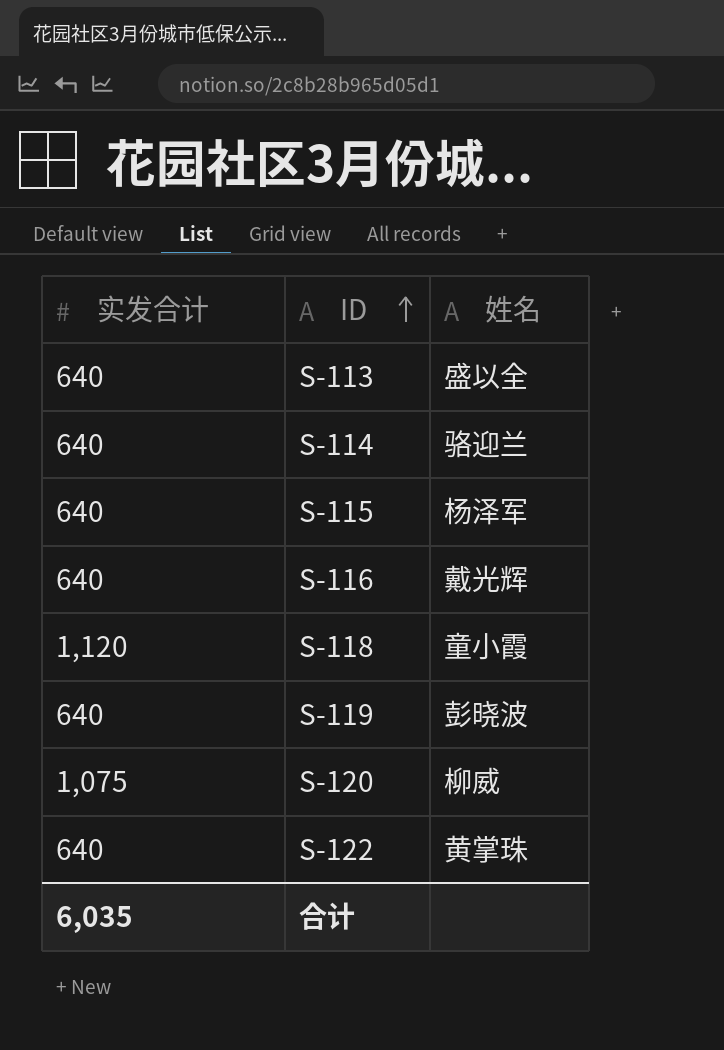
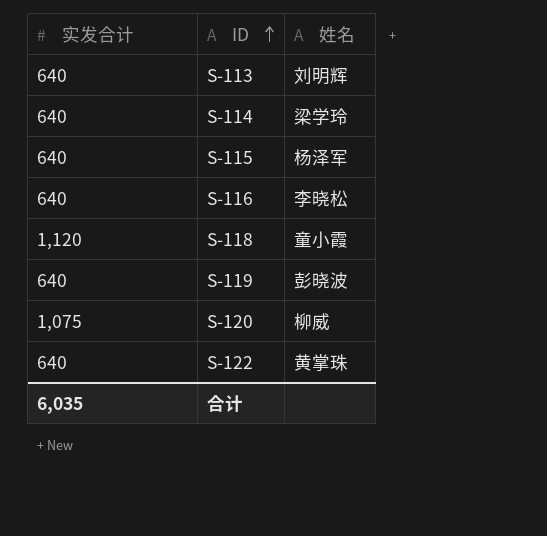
S-113 | 姓名: 盛以全 -> 刘明辉
S-114 | 姓名: 骆迎兰 -> 梁学玲
S-116 | 姓名: 戴光辉 -> 李晓松

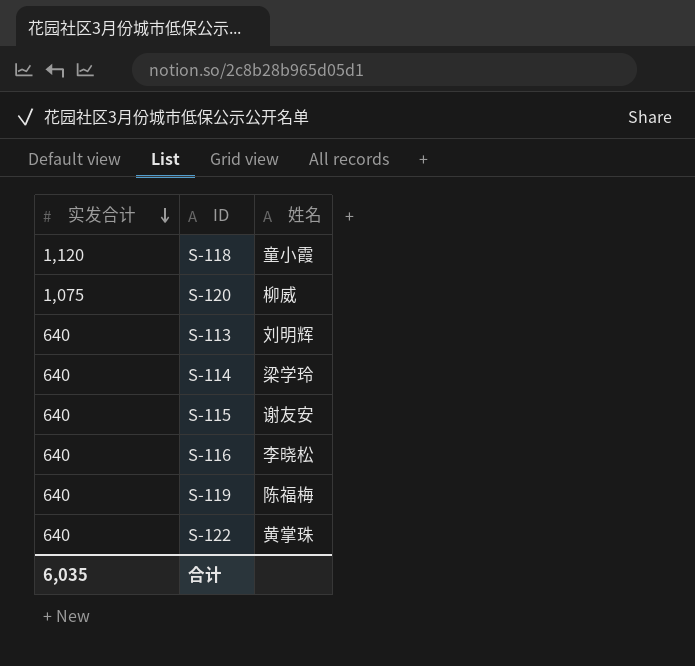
row order: ID ascending -> 实发合计 descending
S-115 | 姓名: 杨泽军 -> 谢友安
S-119 | 姓名: 彭晓波 -> 陈福梅

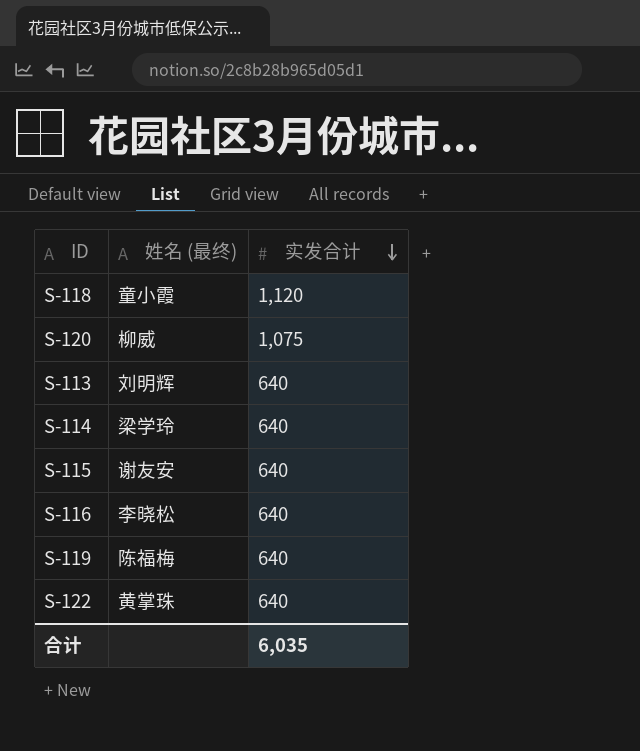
column name: 姓名 -> 姓名 (最终)
column 实发合计 | position: 1 -> 3

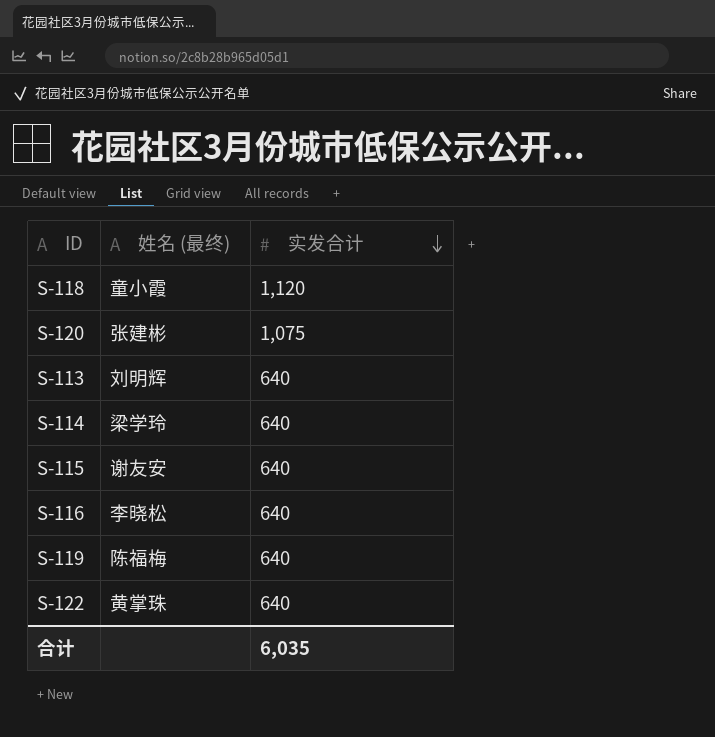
S-120 | 姓名 (最终): 柳威 -> 张建彬

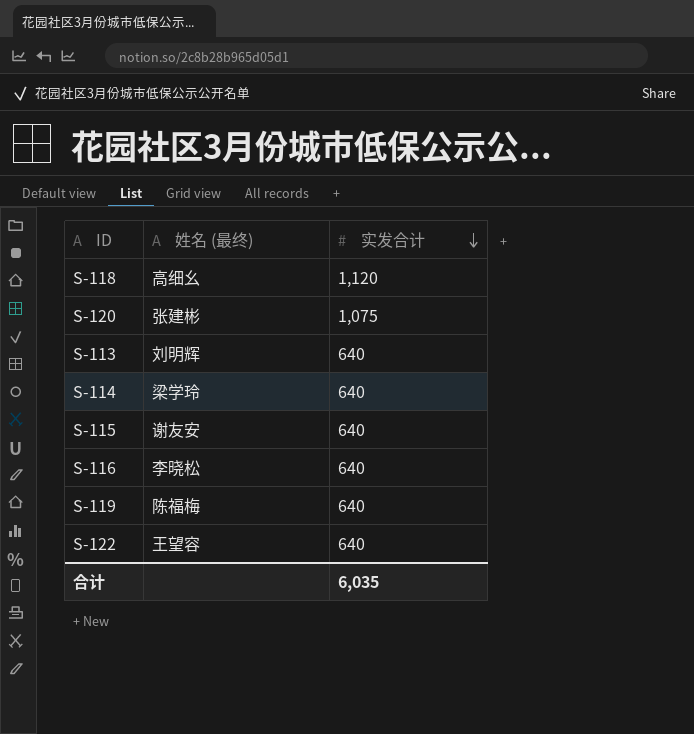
S-118 | 姓名 (最终): 童小霞 -> 高细幺
S-122 | 姓名 (最终): 黄掌珠 -> 王望容

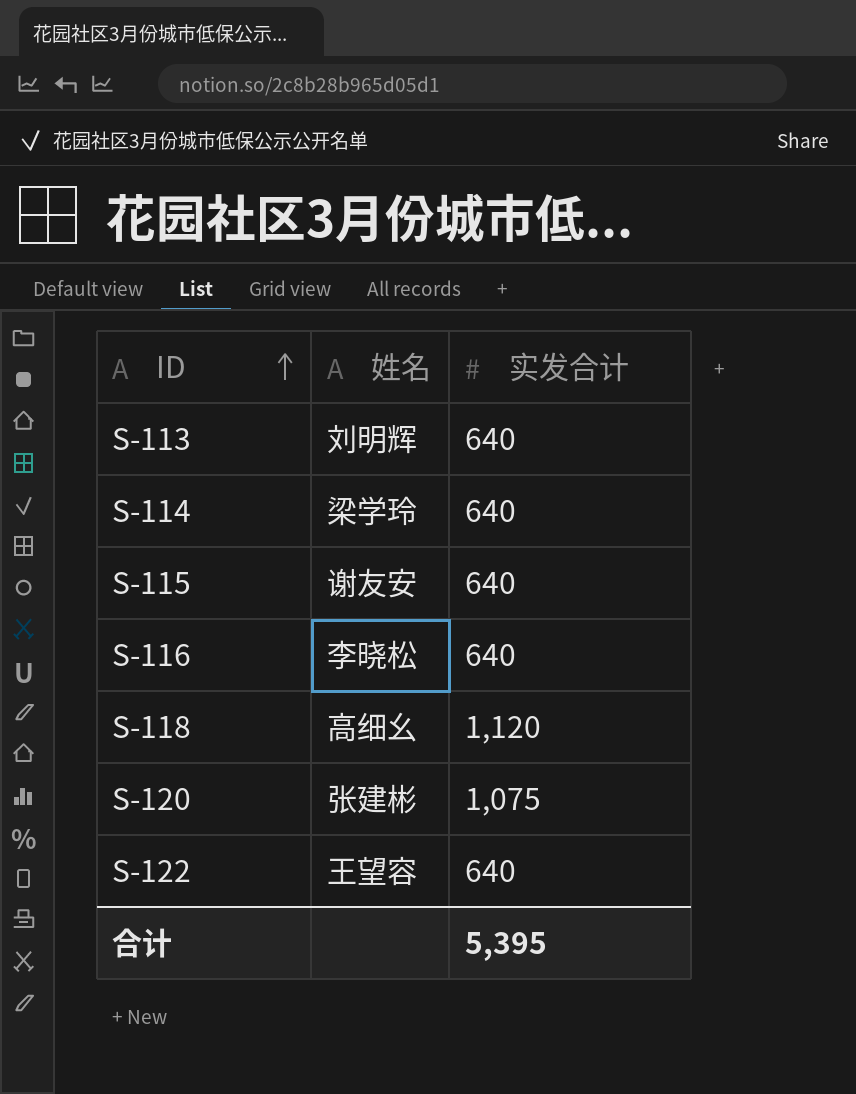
row order: 实发合计 descending -> ID ascending
column name: 姓名 (最终) -> 姓名
row S-119: 陈福梅 | 640 -> none
合计 | 实发合计: 6,035 -> 5,395

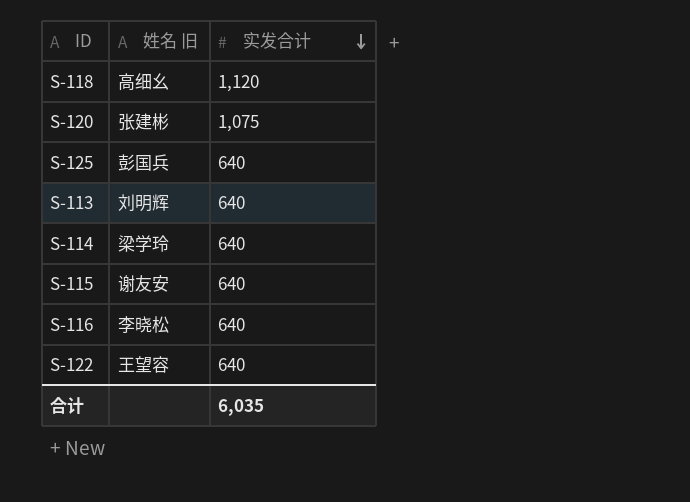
row order: ID ascending -> 实发合计 descending
column name: 姓名 -> 姓名 旧
row S-125: none -> 彭国兵 | 640
合计 | 实发合计: 5,395 -> 6,035

